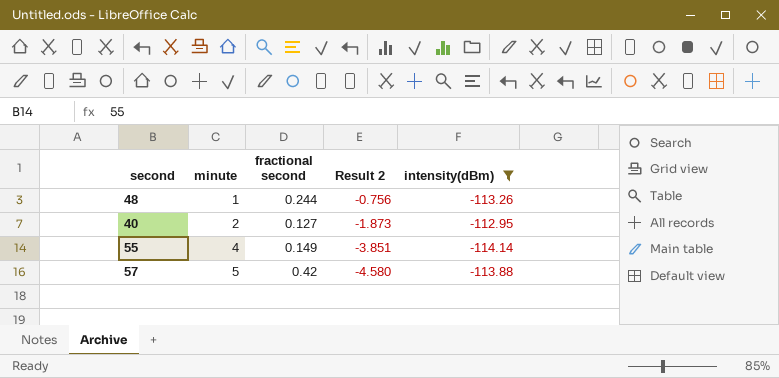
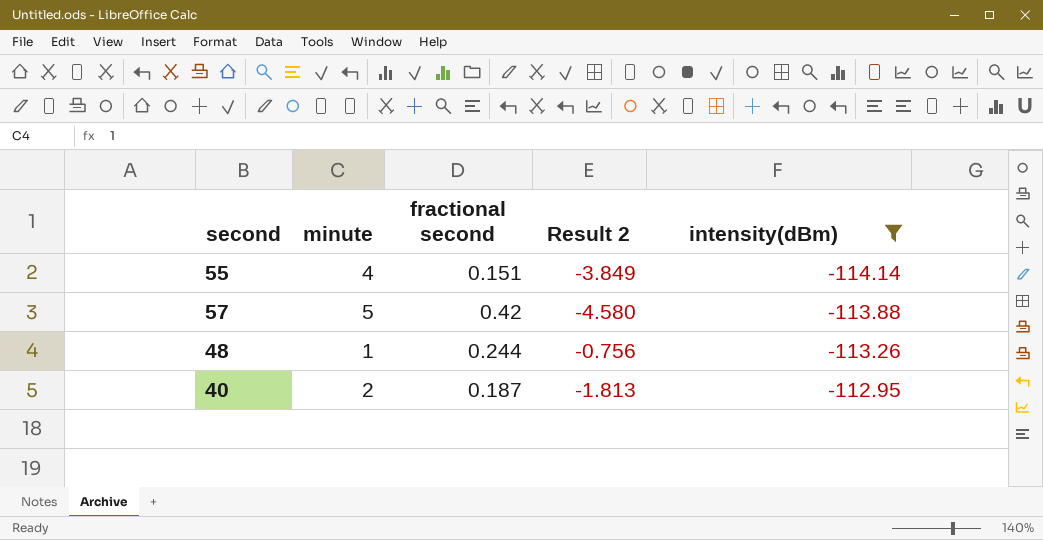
row order: minute ascending -> intensity(dBm) ascending
55 | fractional second: 0.149 -> 0.151
55 | Result 2: -3.851 -> -3.849
40 | fractional second: 0.127 -> 0.187
40 | Result 2: -1.873 -> -1.813

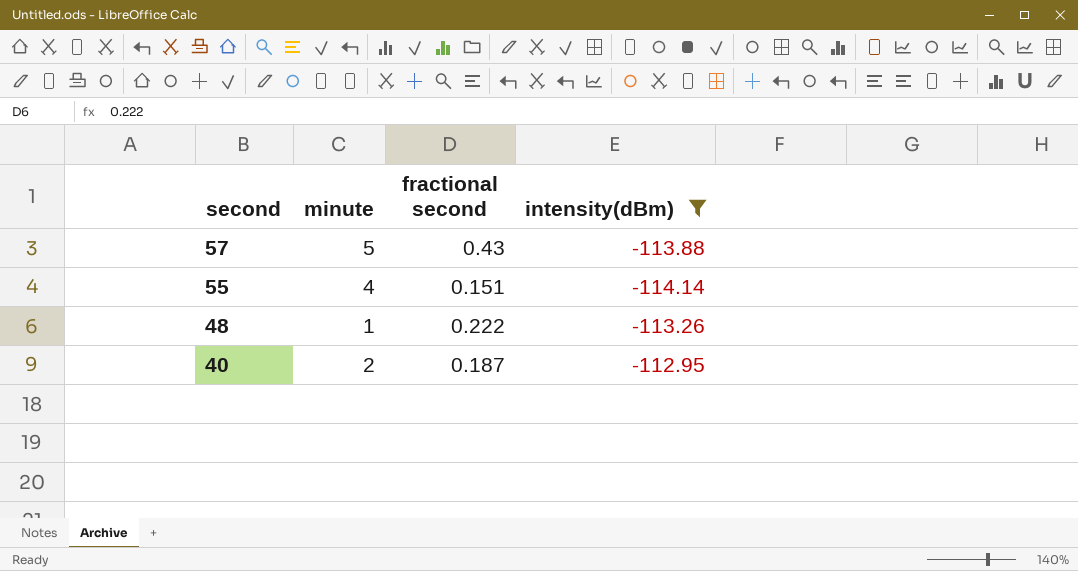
row order: intensity(dBm) ascending -> second descending
column Result 2 | formula: [fractional second] - [minute] -> none
57 | fractional second: 0.42 -> 0.43
48 | fractional second: 0.244 -> 0.222

